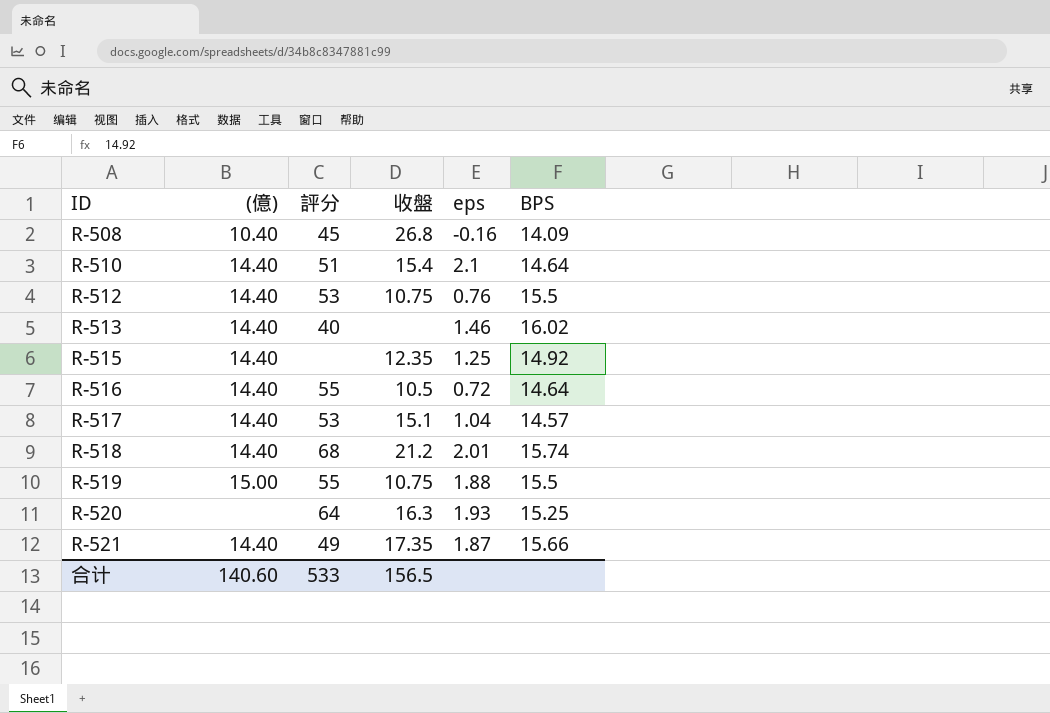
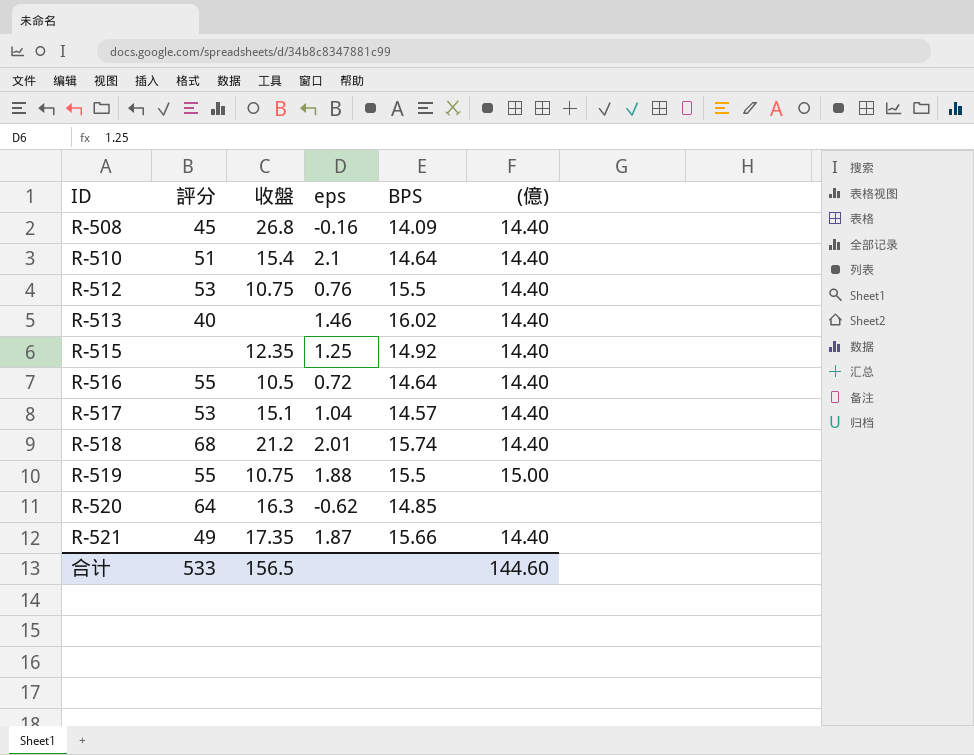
column (億) | position: 2 -> 6
R-508 | (億): 10.40 -> 14.40
R-520 | eps: 1.93 -> -0.62
R-520 | BPS: 15.25 -> 14.85
合计 | (億): 140.60 -> 144.60

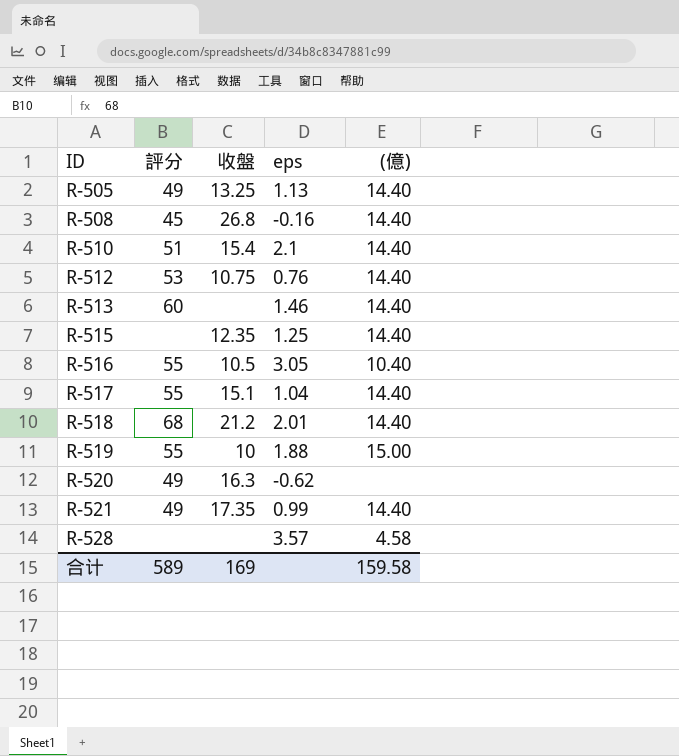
column BPS | position: 5 -> none
row R-505: none -> 49 | 13.25 | 1.13 | 14.40
R-513 | 評分: 40 -> 60
R-516 | eps: 0.72 -> 3.05
R-516 | (億): 14.40 -> 10.40
R-517 | 評分: 53 -> 55
R-519 | 收盤: 10.75 -> 10
R-520 | 評分: 64 -> 49
R-521 | eps: 1.87 -> 0.99
row R-528: none -> none | none | 3.57 | 4.58
合计 | 評分: 533 -> 589
合计 | 收盤: 156.5 -> 169
合计 | (億): 144.60 -> 159.58

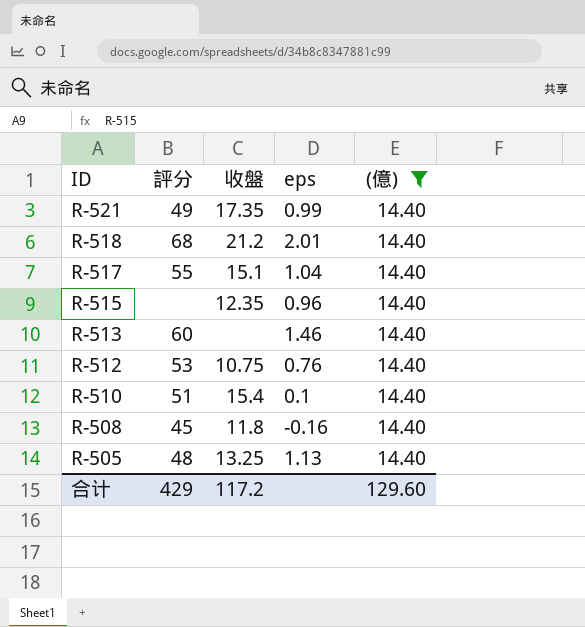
filter: none -> (億) = 14.40
row order: ID ascending -> ID descending
R-515 | eps: 1.25 -> 0.96
R-510 | eps: 2.1 -> 0.1
R-508 | 收盤: 26.8 -> 11.8
R-505 | 評分: 49 -> 48
合计 | 評分: 589 -> 429
合计 | 收盤: 169 -> 117.2
合计 | (億): 159.58 -> 129.60

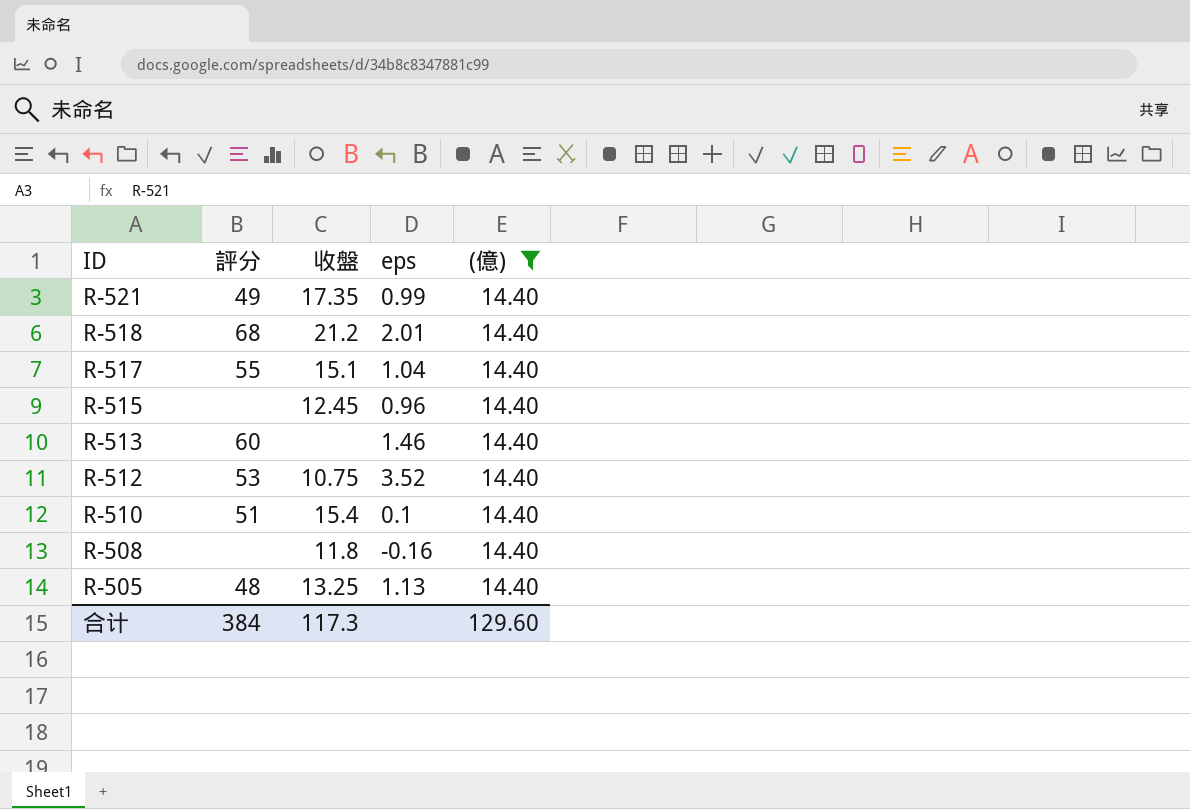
R-515 | 收盤: 12.35 -> 12.45
R-512 | eps: 0.76 -> 3.52
R-508 | 評分: 45 -> none
合计 | 評分: 429 -> 384
合计 | 收盤: 117.2 -> 117.3

